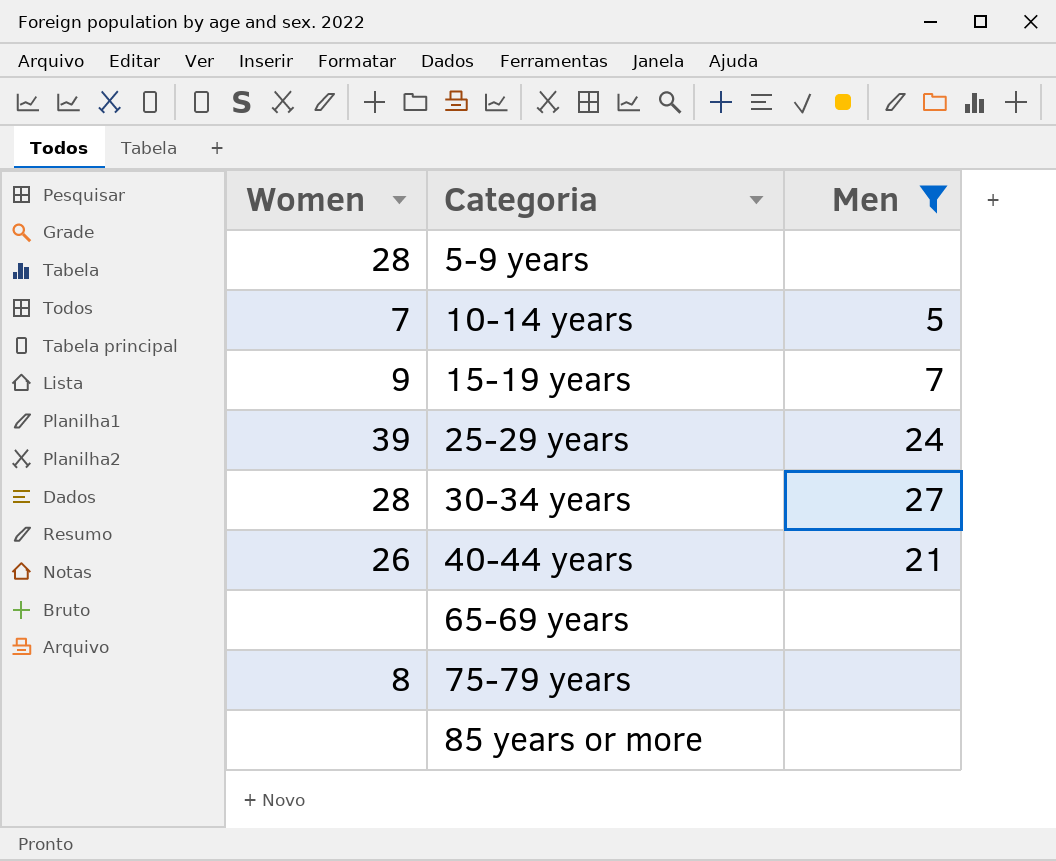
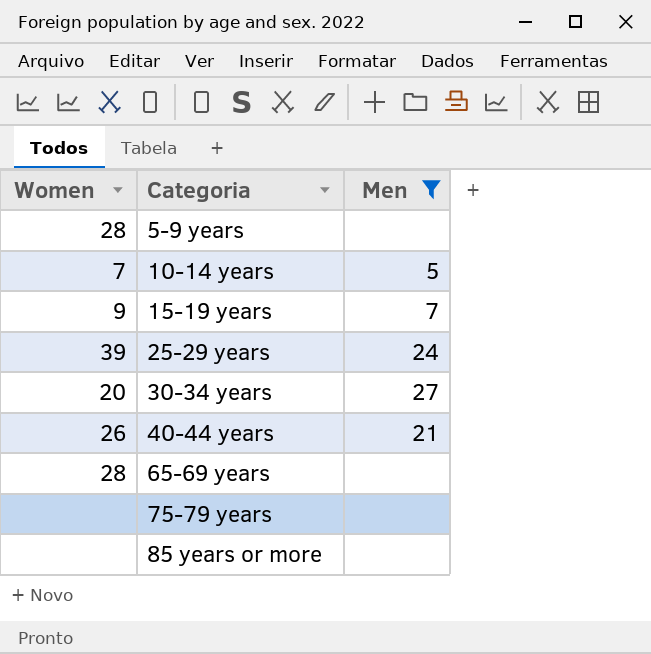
30-34 years | Women: 28 -> 20
65-69 years | Women: none -> 28
75-79 years | Women: 8 -> none

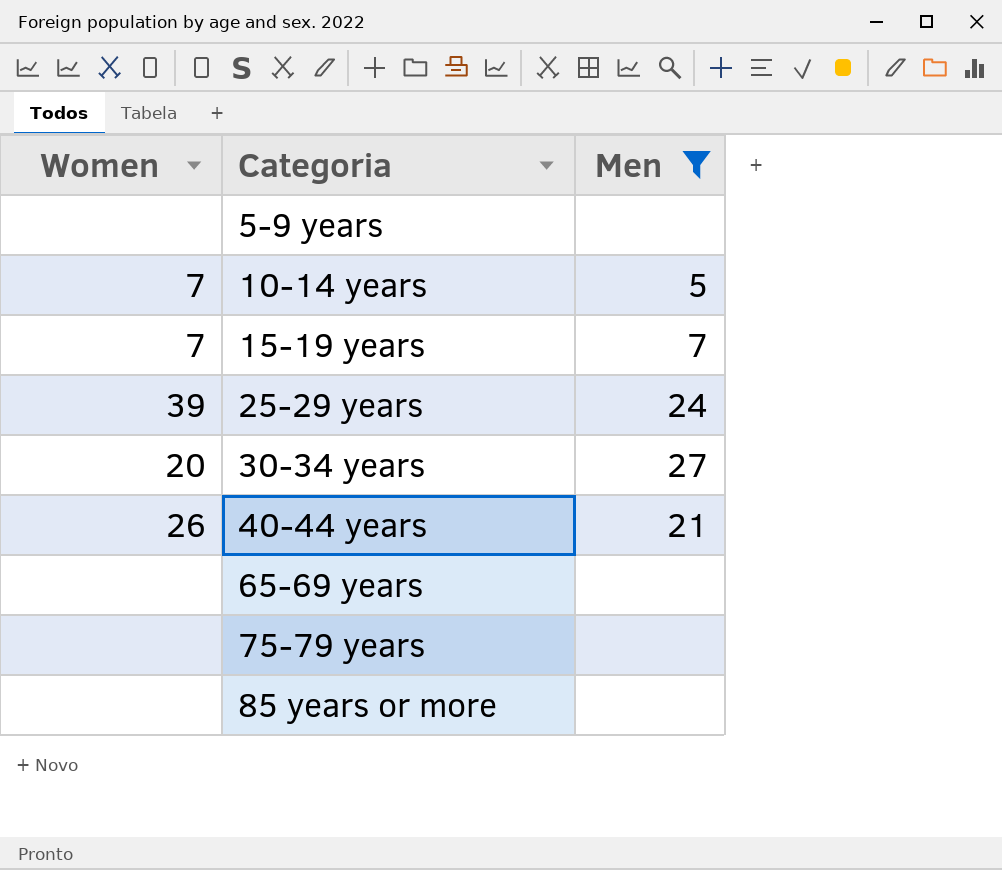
5-9 years | Women: 28 -> none
15-19 years | Women: 9 -> 7
65-69 years | Women: 28 -> none

